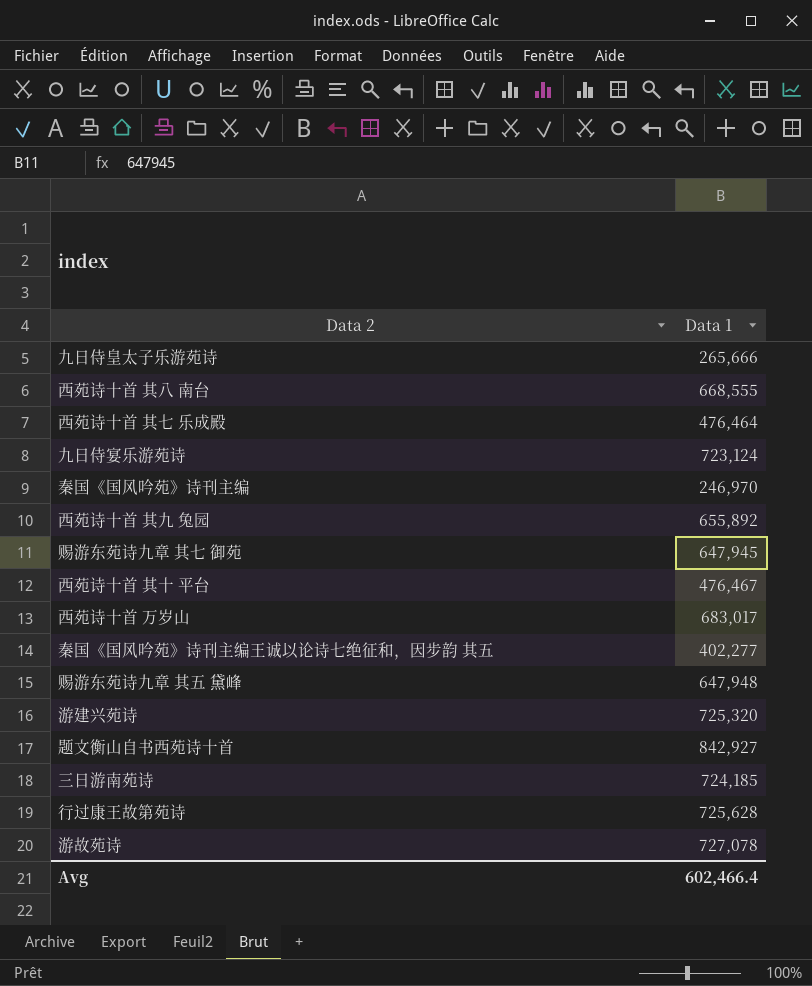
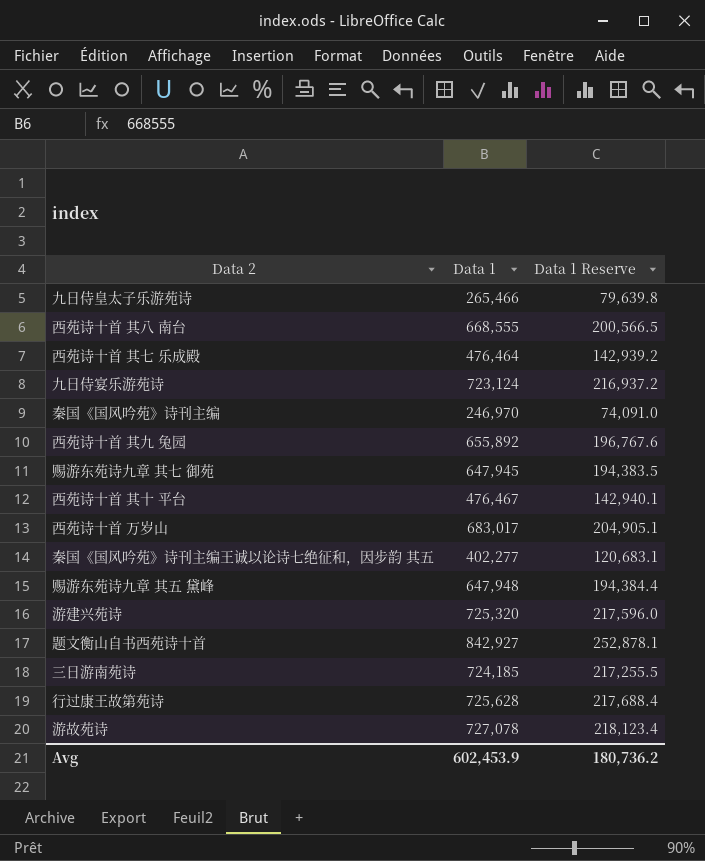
column Data 1 Reserve | formula: none -> [Data 1] * 0.3
九日侍皇太子乐游苑诗 | Data 1: 265,666 -> 265,466
Avg | Data 1: 602,466.4 -> 602,453.9

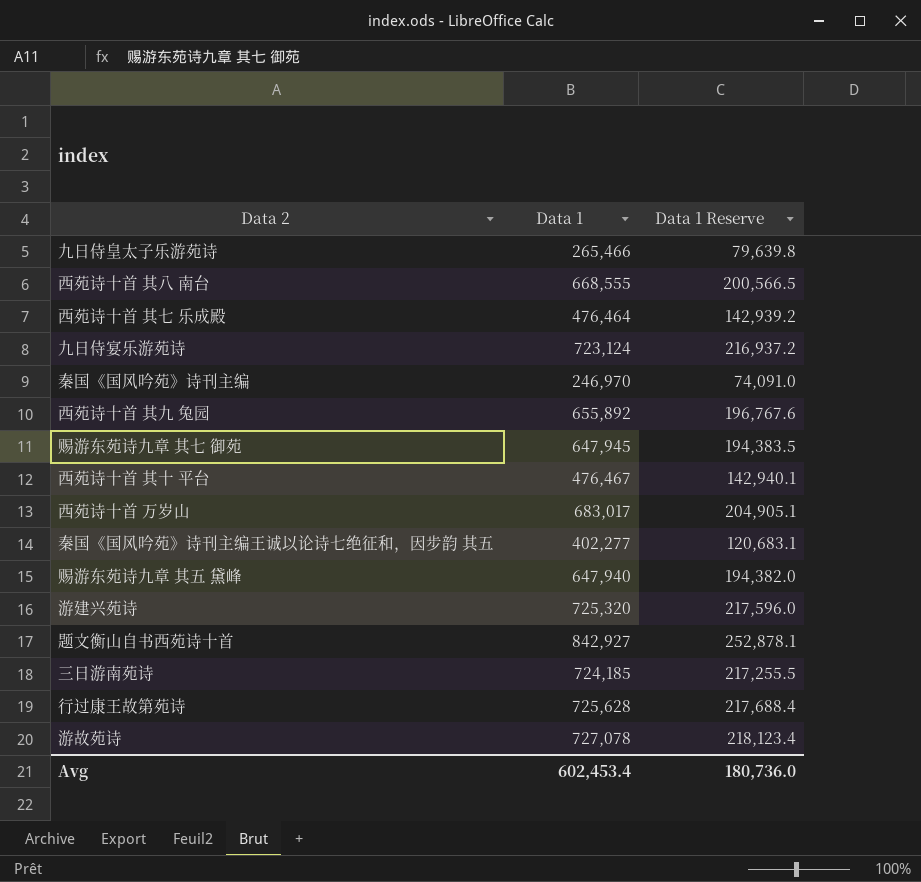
赐游东苑诗九章 其五 黛峰 | Data 1: 647,948 -> 647,940
赐游东苑诗九章 其五 黛峰 | Data 1 Reserve: 194,384.4 -> 194,382.0
Avg | Data 1: 602,453.9 -> 602,453.4
Avg | Data 1 Reserve: 180,736.2 -> 180,736.0

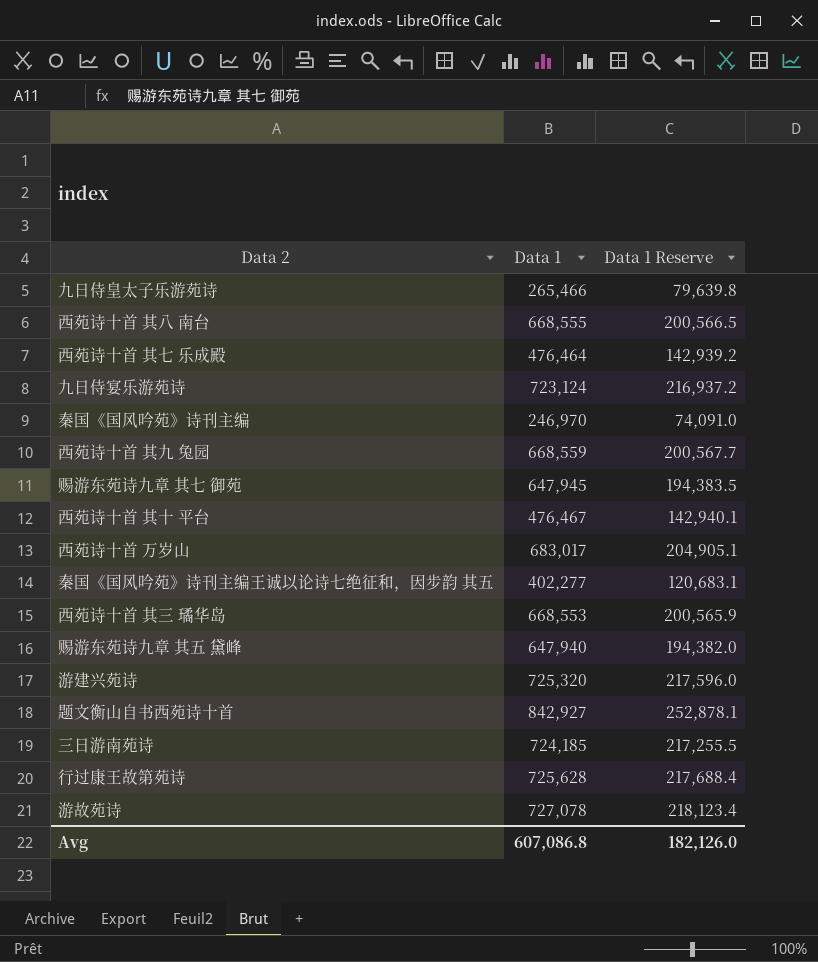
西苑诗十首 其九 兔园 | Data 1: 655,892 -> 668,559
西苑诗十首 其九 兔园 | Data 1 Reserve: 196,767.6 -> 200,567.7
row 西苑诗十首 其三 璚华岛: none -> 668,553 | 200,565.9
Avg | Data 1: 602,453.4 -> 607,086.8
Avg | Data 1 Reserve: 180,736.0 -> 182,126.0

